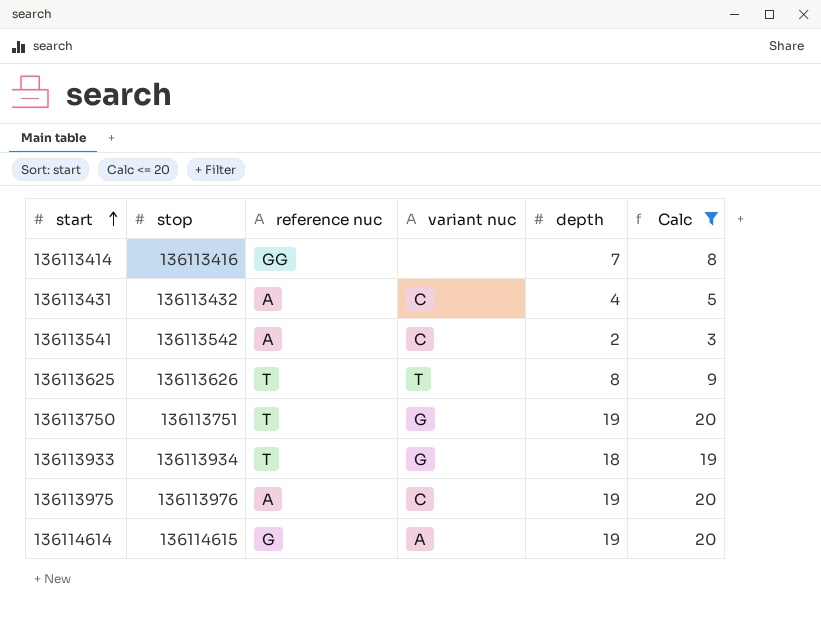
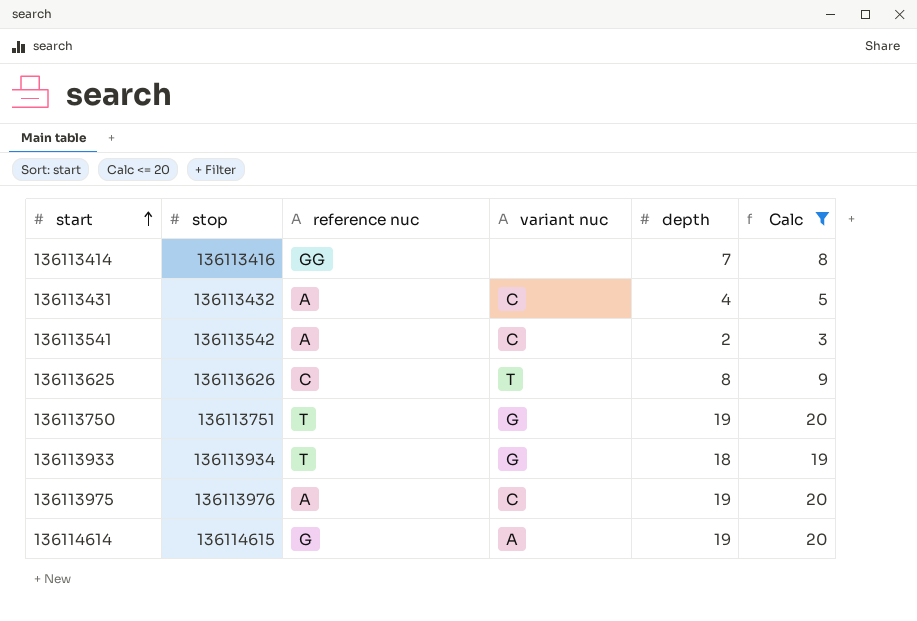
136113625 | reference nuc: T -> C

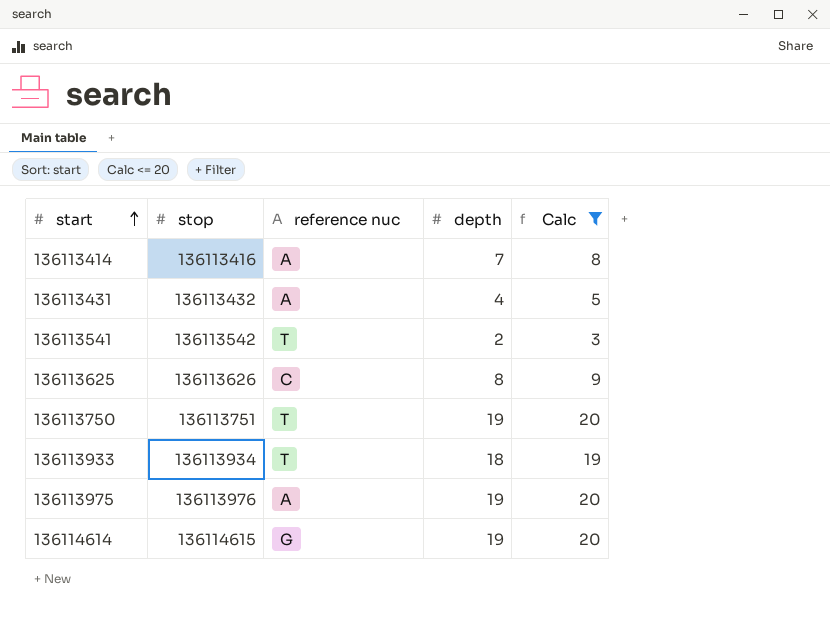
column variant nuc | position: 4 -> none
136113414 | reference nuc: GG -> A
136113541 | reference nuc: A -> T

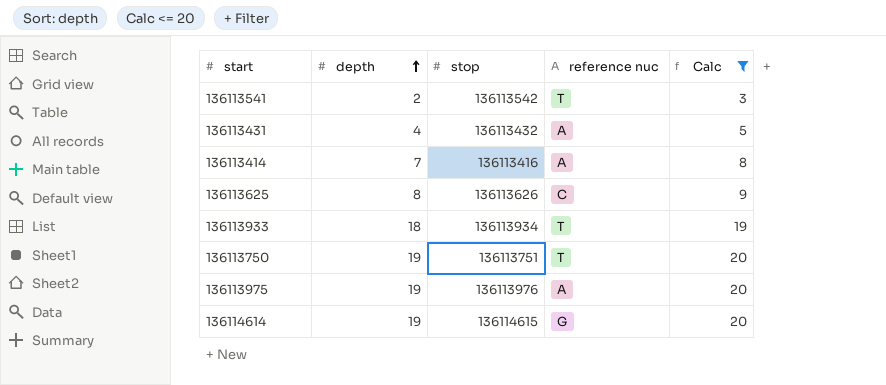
row order: start ascending -> depth ascending
column depth | position: 4 -> 2

